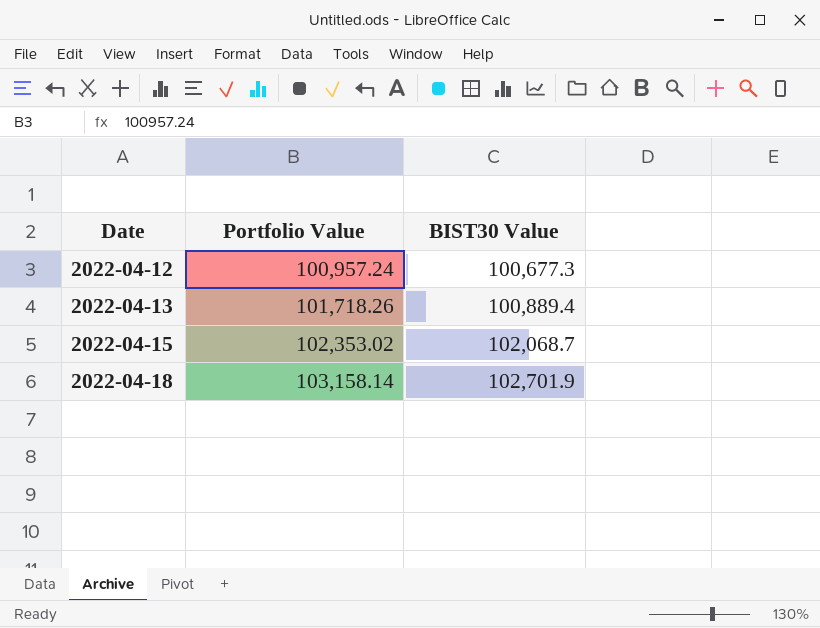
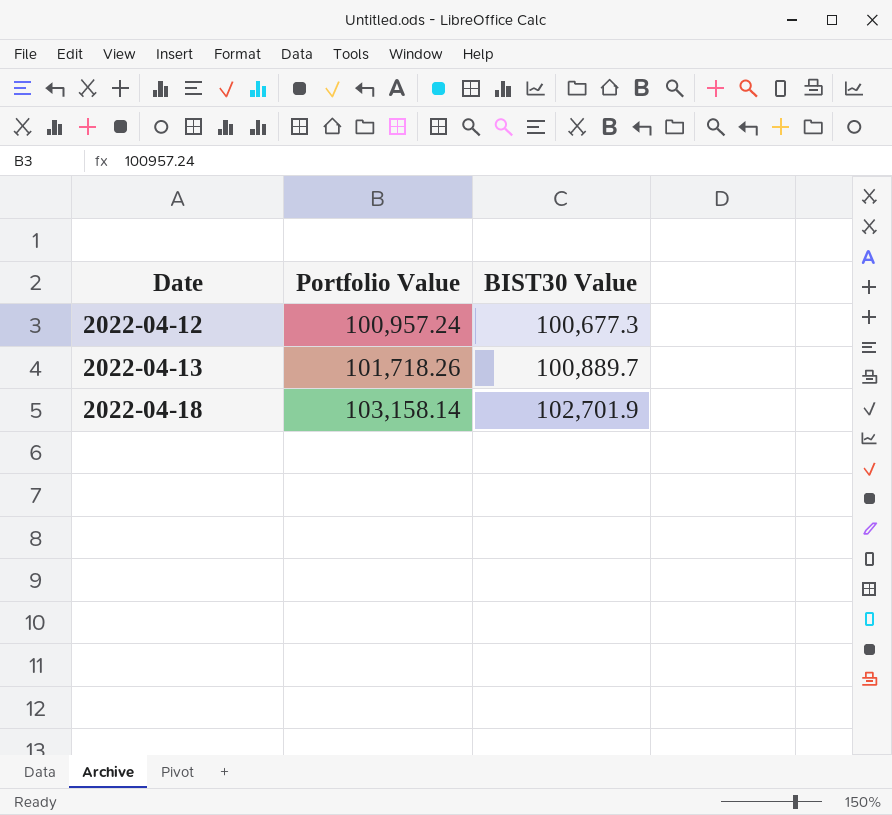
row 2022-04-15: 102,353.02 | 102,068.7 -> none
2022-04-13 | BIST30 Value: 100,889.4 -> 100,889.7

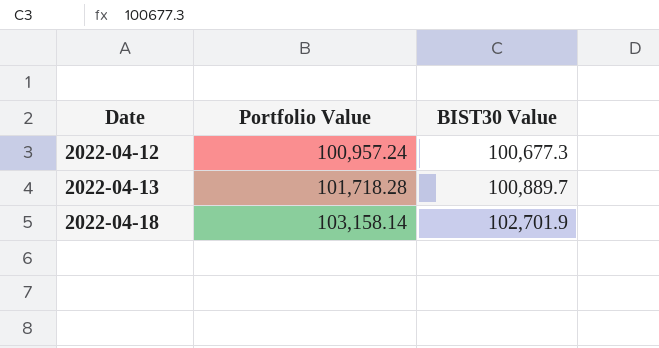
2022-04-13 | Portfolio Value: 101,718.26 -> 101,718.28

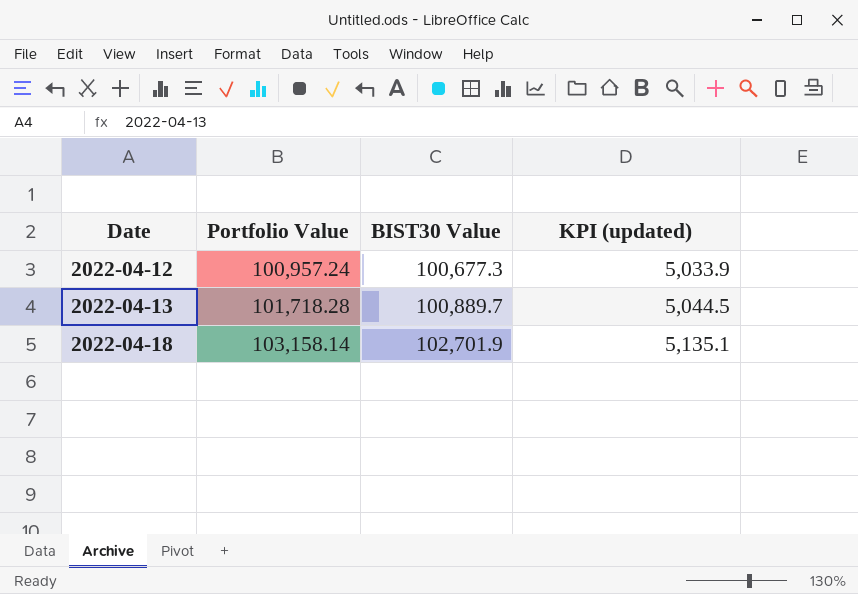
column KPI (updated) | formula: none -> [BIST30 Value] * 0.05

